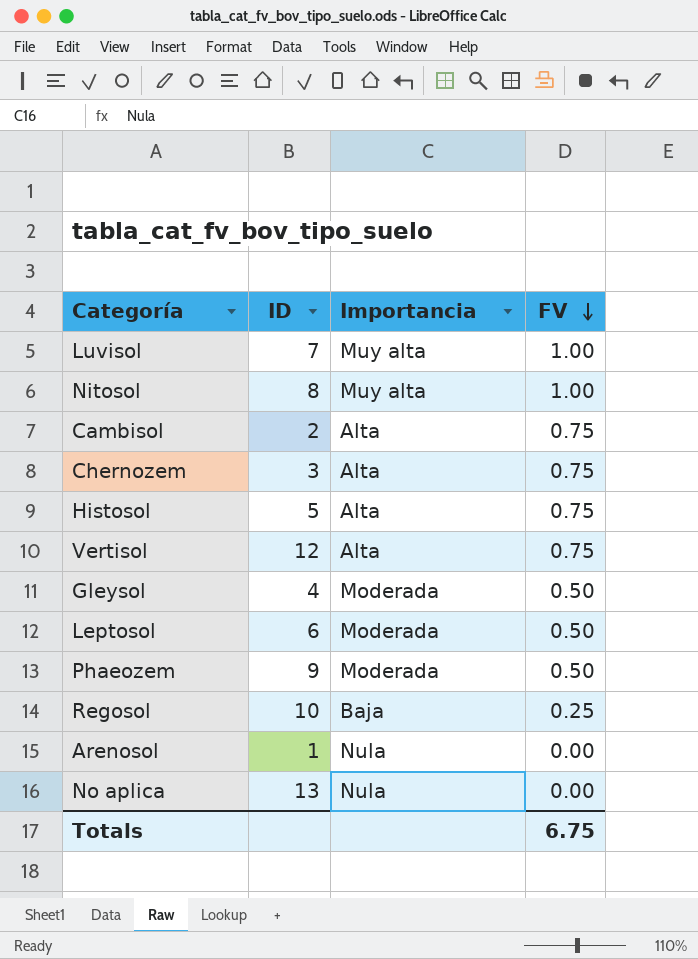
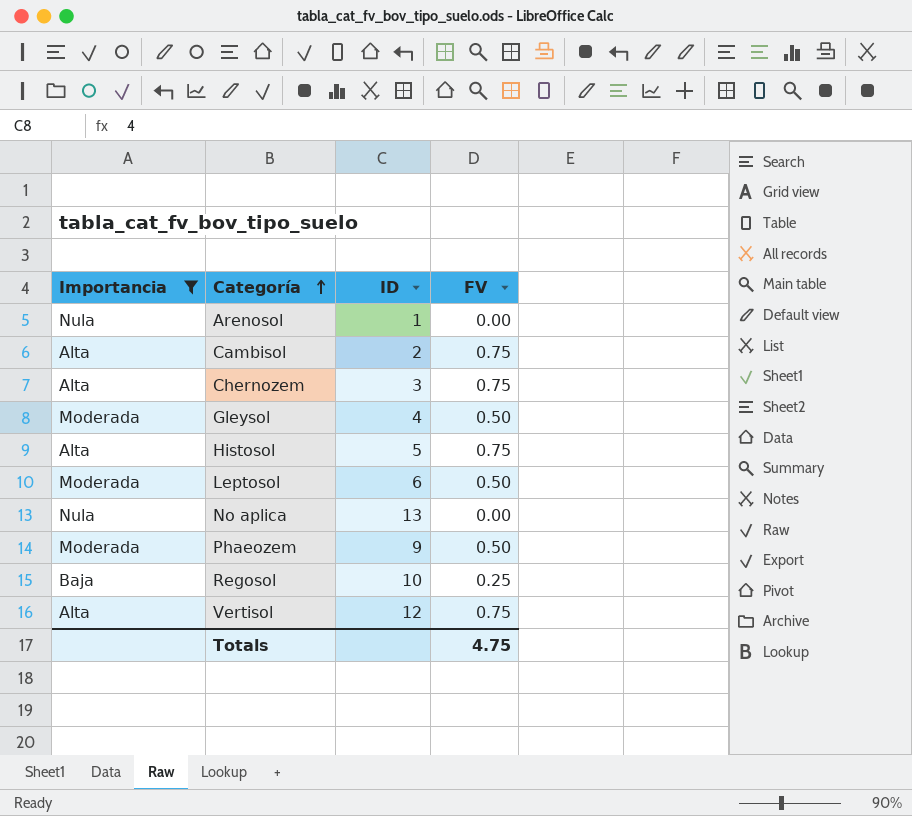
filter: none -> Importancia != Muy alta
row order: FV descending -> Categoría ascending
column Importancia | position: 3 -> 1
Totals | FV: 6.75 -> 4.75

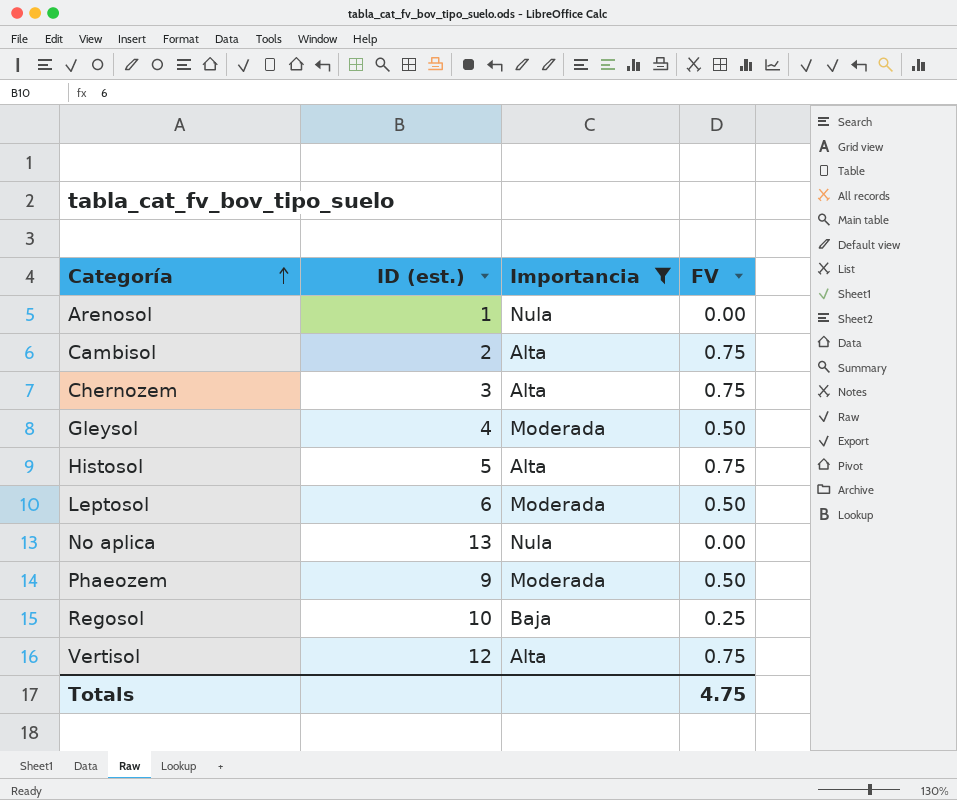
column name: ID -> ID (est.)
column Importancia | position: 1 -> 3

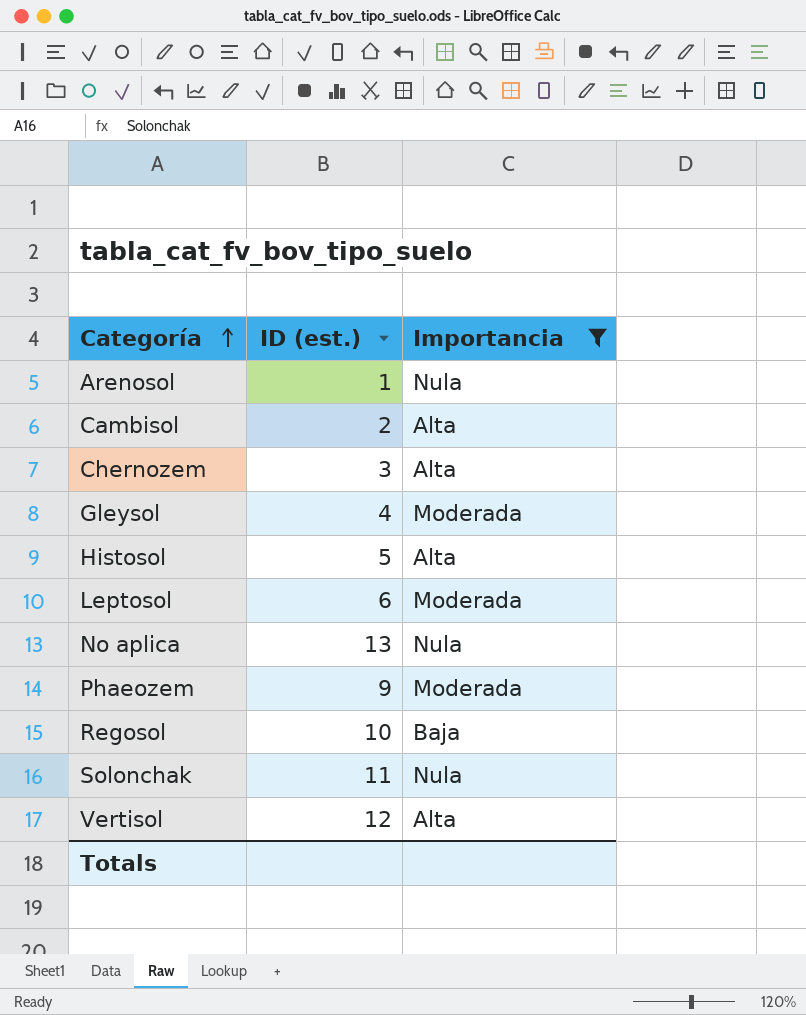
column FV | position: 4 -> none
row Solonchak: none -> 11 | Nula

